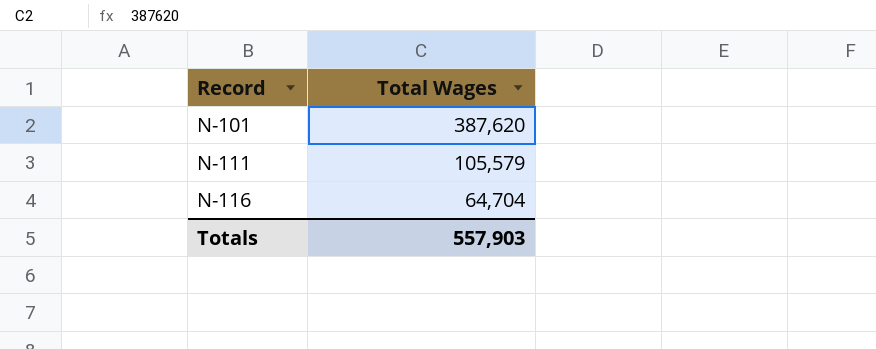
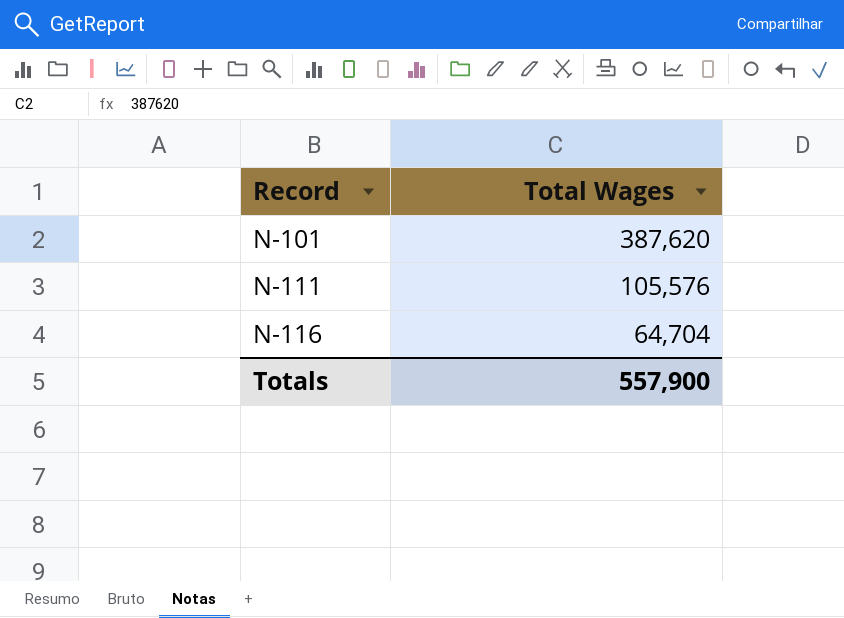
N-111 | Total Wages: 105,579 -> 105,576
Totals | Total Wages: 557,903 -> 557,900

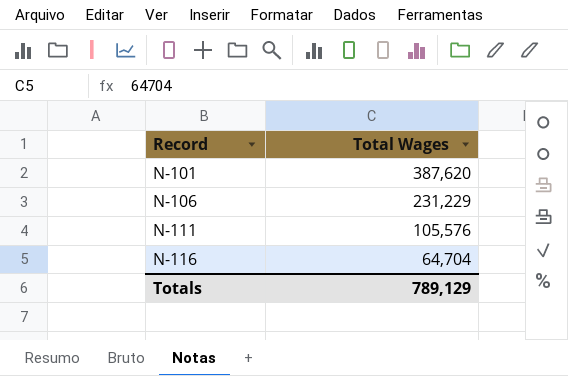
row N-106: none -> 231,229
Totals | Total Wages: 557,900 -> 789,129

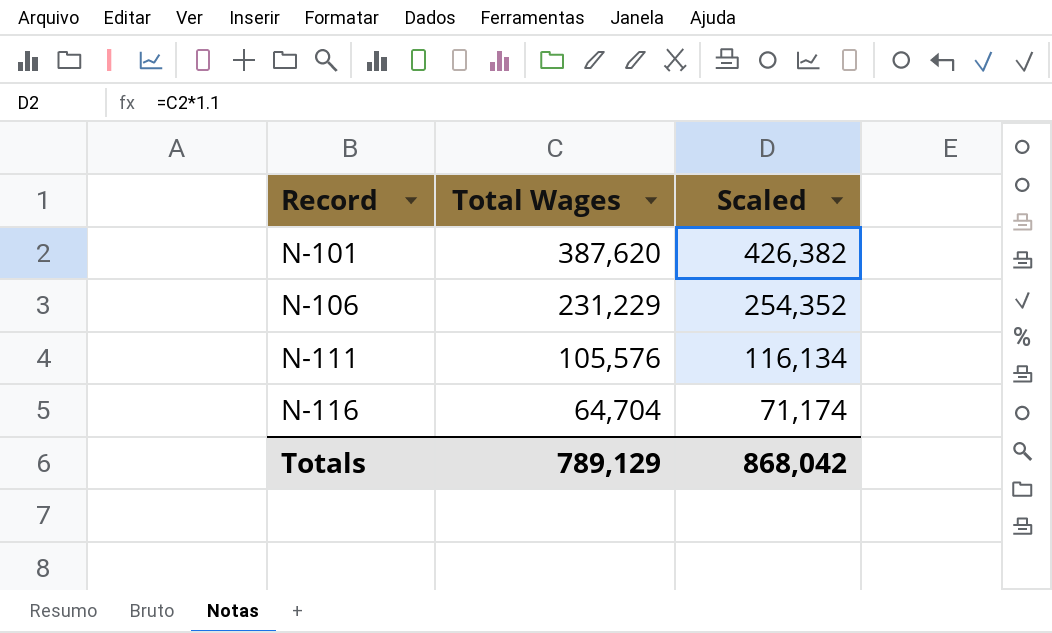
column Scaled | formula: none -> [Total Wages] * 1.1

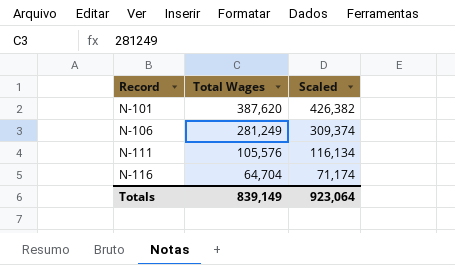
N-106 | Total Wages: 231,229 -> 281,249
N-106 | Scaled: 254,352 -> 309,374
Totals | Total Wages: 789,129 -> 839,149
Totals | Scaled: 868,042 -> 923,064

